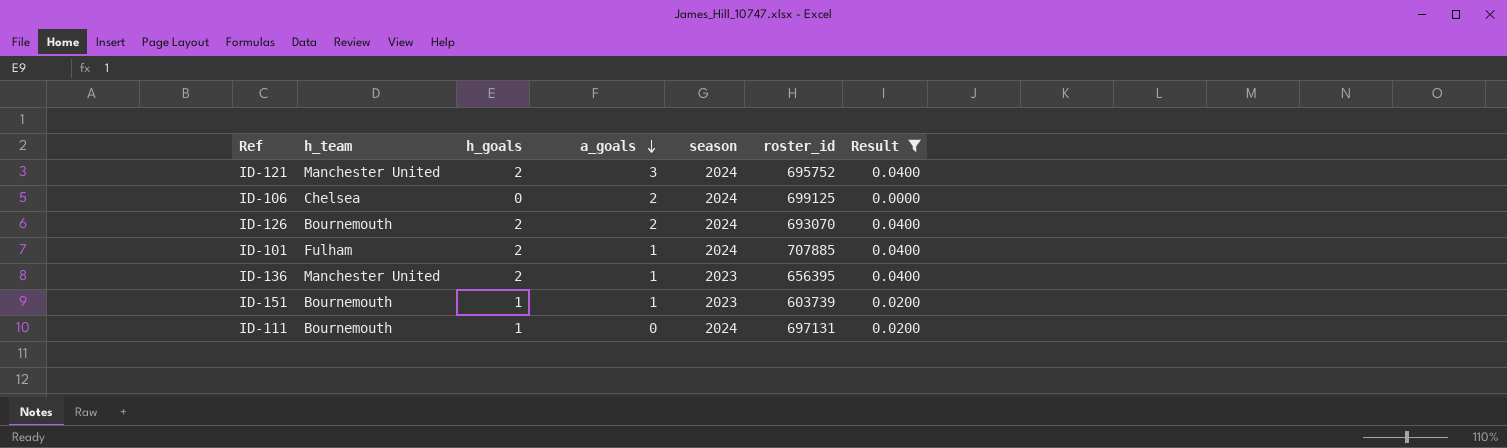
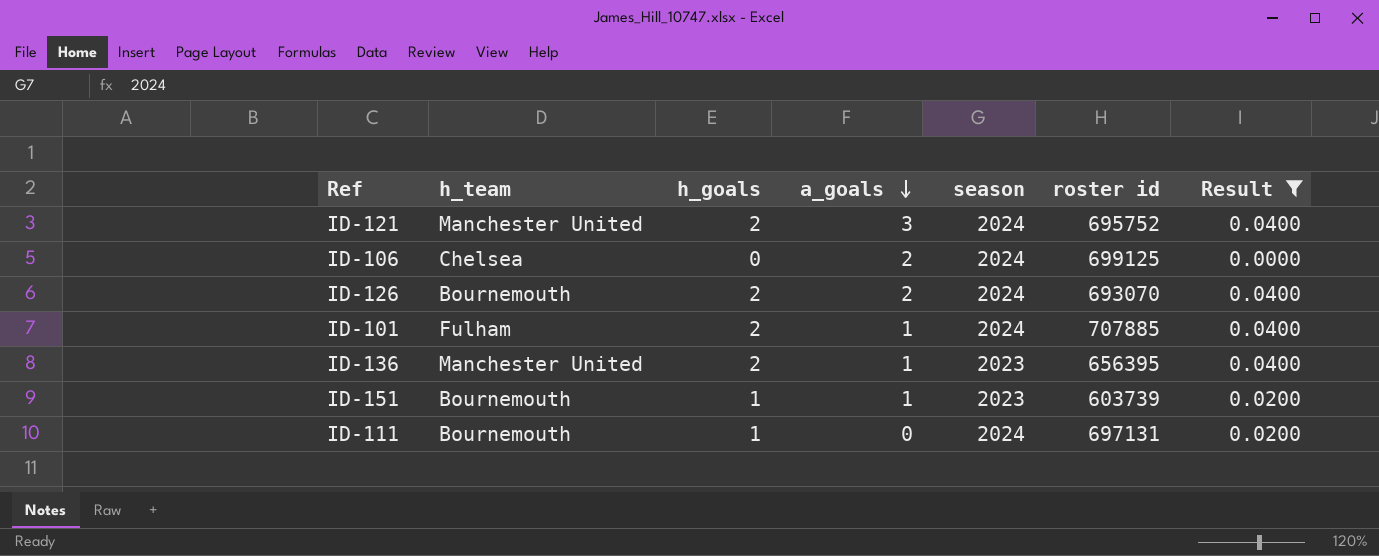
column name: roster_id -> roster id

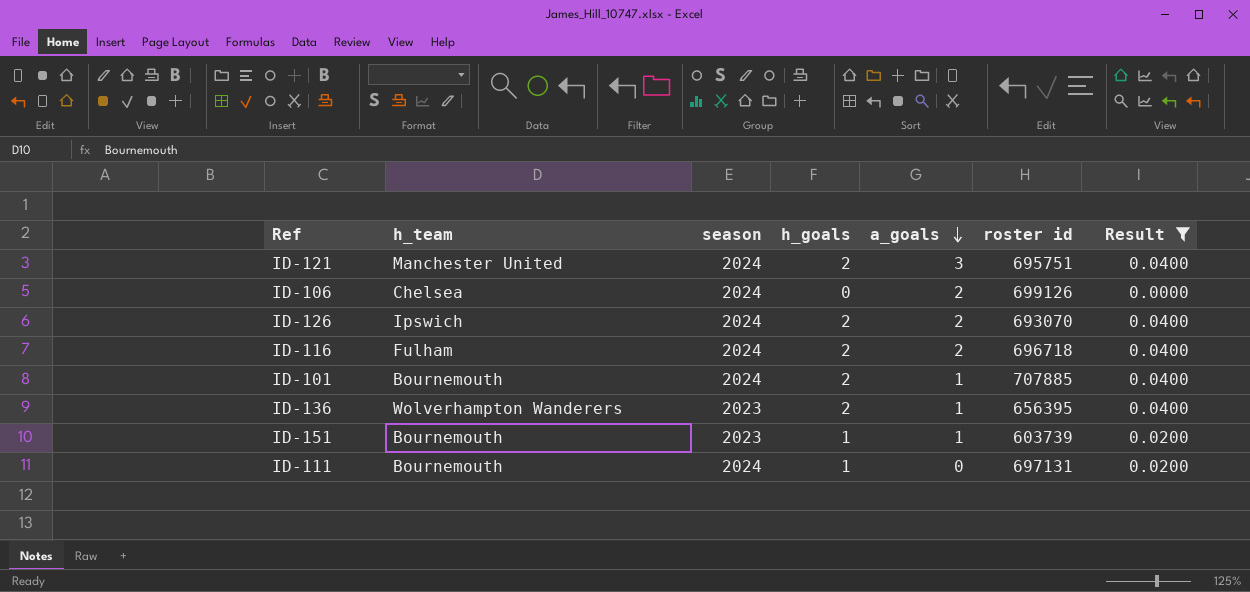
column season | position: 5 -> 3
ID-121 | roster id: 695752 -> 695751
ID-106 | roster id: 699125 -> 699126
ID-126 | h_team: Bournemouth -> Ipswich
row ID-116: none -> Fulham | 2024 | 2 | 2 | 696718 | 0.0400
ID-101 | h_team: Fulham -> Bournemouth
ID-136 | h_team: Manchester United -> Wolverhampton Wanderers

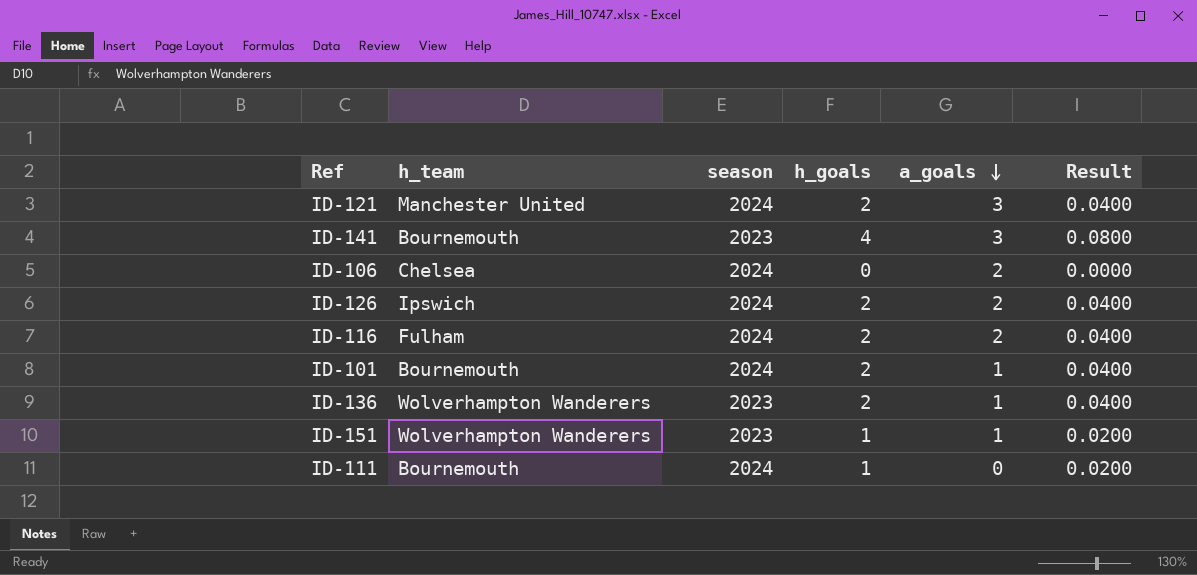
filter: Result != 0.0800 -> none
column roster id | position: 6 -> none
ID-151 | h_team: Bournemouth -> Wolverhampton Wanderers

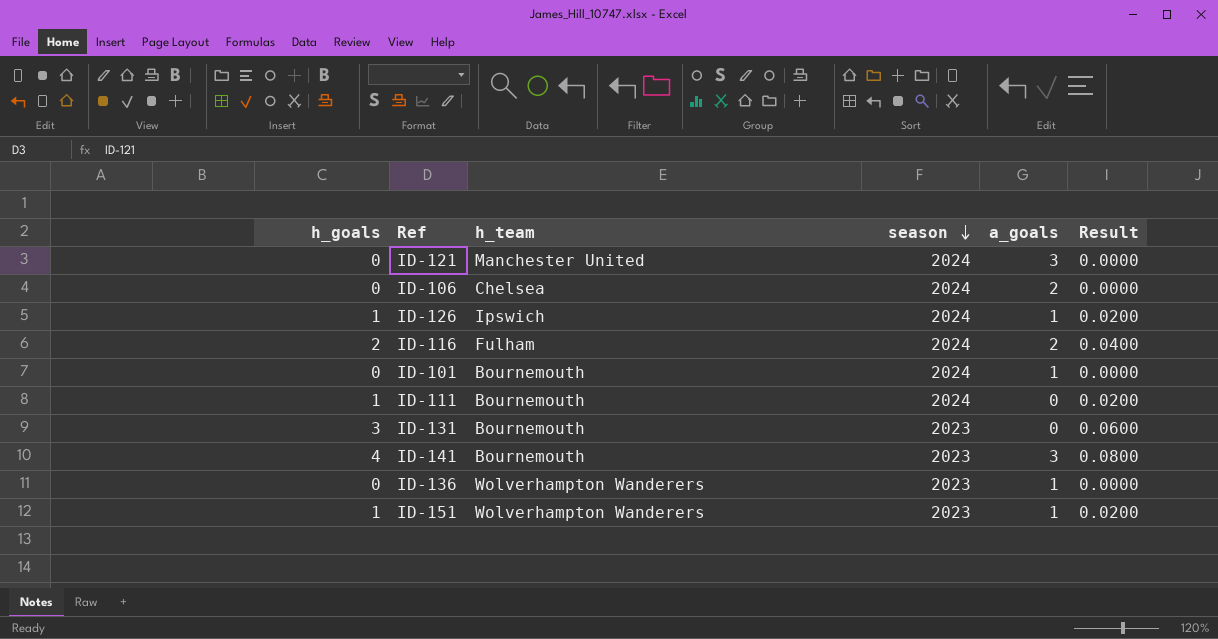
row order: a_goals descending -> season descending
column h_goals | position: 4 -> 1
ID-121 | h_goals: 2 -> 0
ID-121 | Result: 0.0400 -> 0.0000
ID-126 | h_goals: 2 -> 1
ID-126 | a_goals: 2 -> 1
ID-126 | Result: 0.0400 -> 0.0200
ID-101 | h_goals: 2 -> 0
ID-101 | Result: 0.0400 -> 0.0000
row ID-131: none -> 3 | Bournemouth | 2023 | 0 | 0.0600
ID-136 | h_goals: 2 -> 0
ID-136 | Result: 0.0400 -> 0.0000

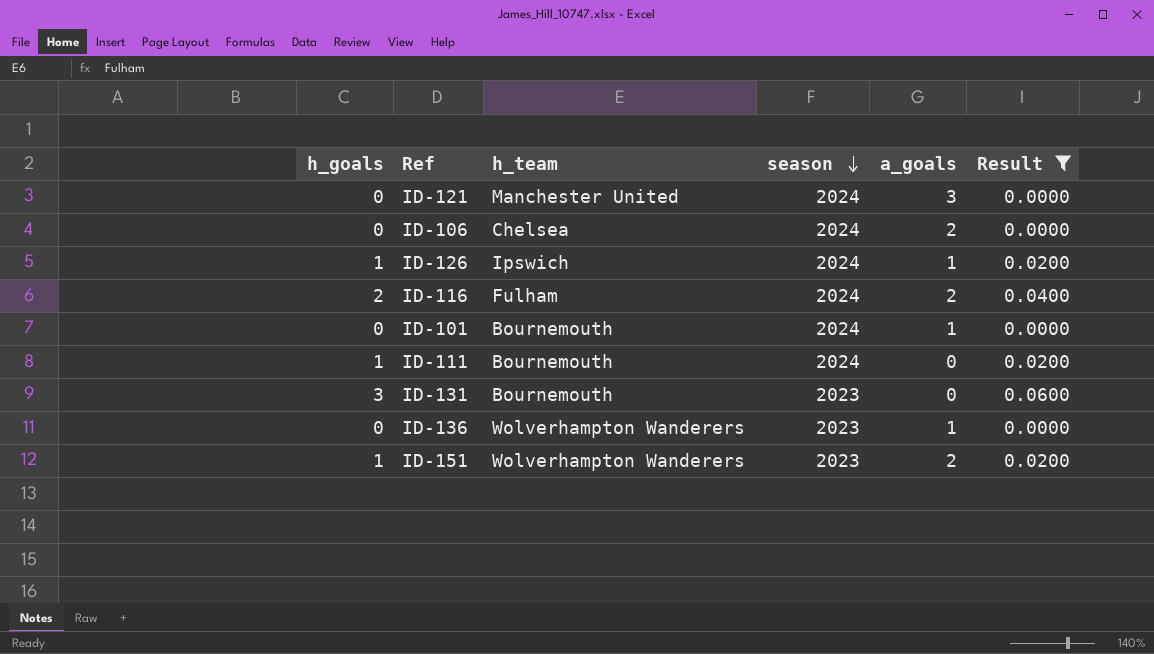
filter: none -> Result != 0.0800
ID-151 | a_goals: 1 -> 2

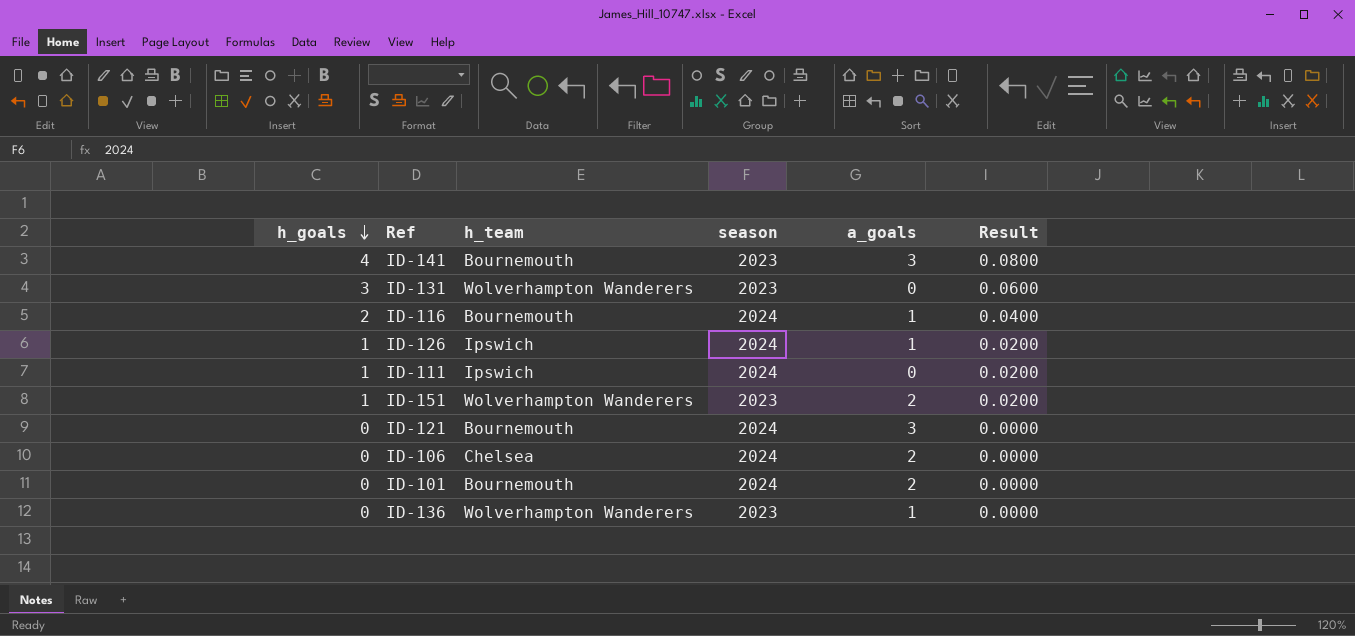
filter: Result != 0.0800 -> none
row order: season descending -> h_goals descending
ID-131 | h_team: Bournemouth -> Wolverhampton Wanderers
ID-116 | h_team: Fulham -> Bournemouth
ID-116 | a_goals: 2 -> 1
ID-111 | h_team: Bournemouth -> Ipswich
ID-121 | h_team: Manchester United -> Bournemouth
ID-101 | a_goals: 1 -> 2

